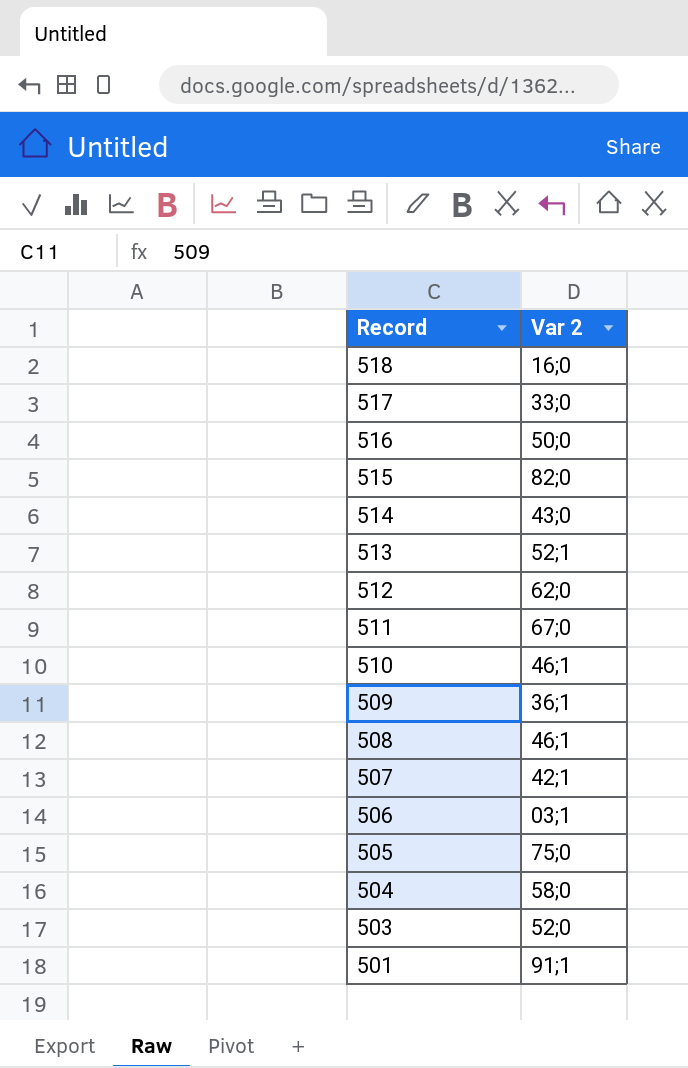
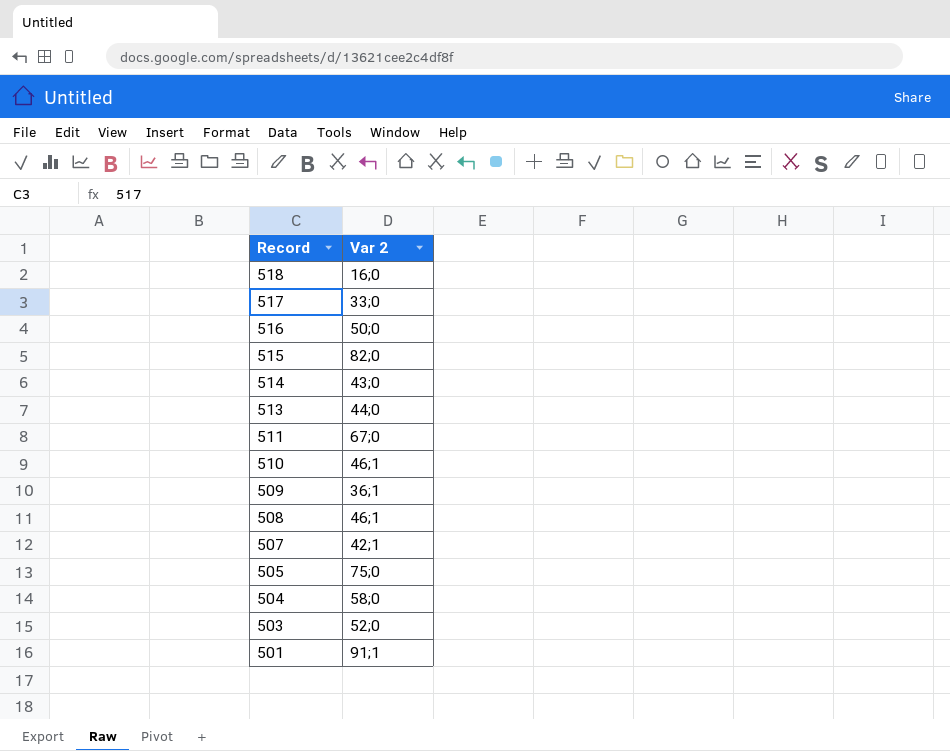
row 512: 62;0 -> none
row 506: 03;1 -> none
513 | Var 2: 52;1 -> 44;0

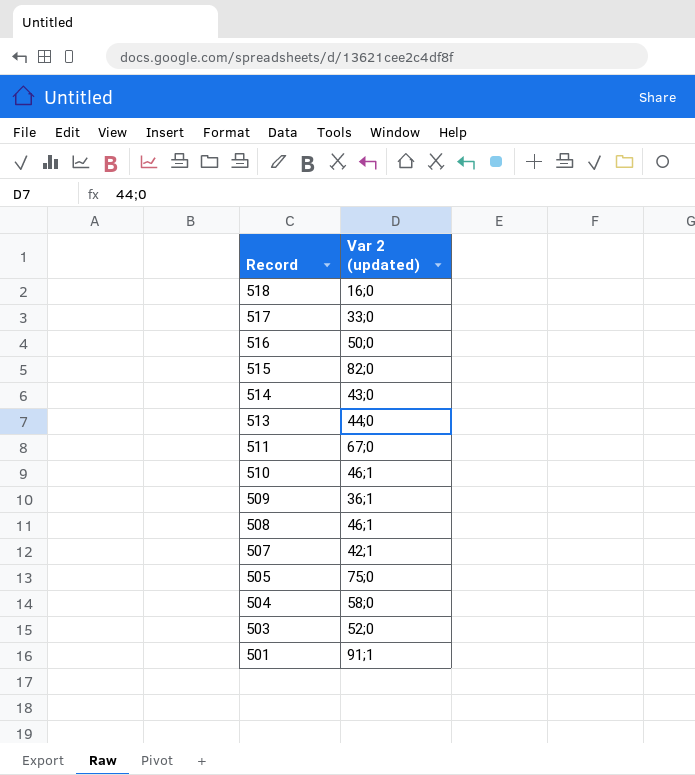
column name: Var 2 -> Var 2 (updated)

